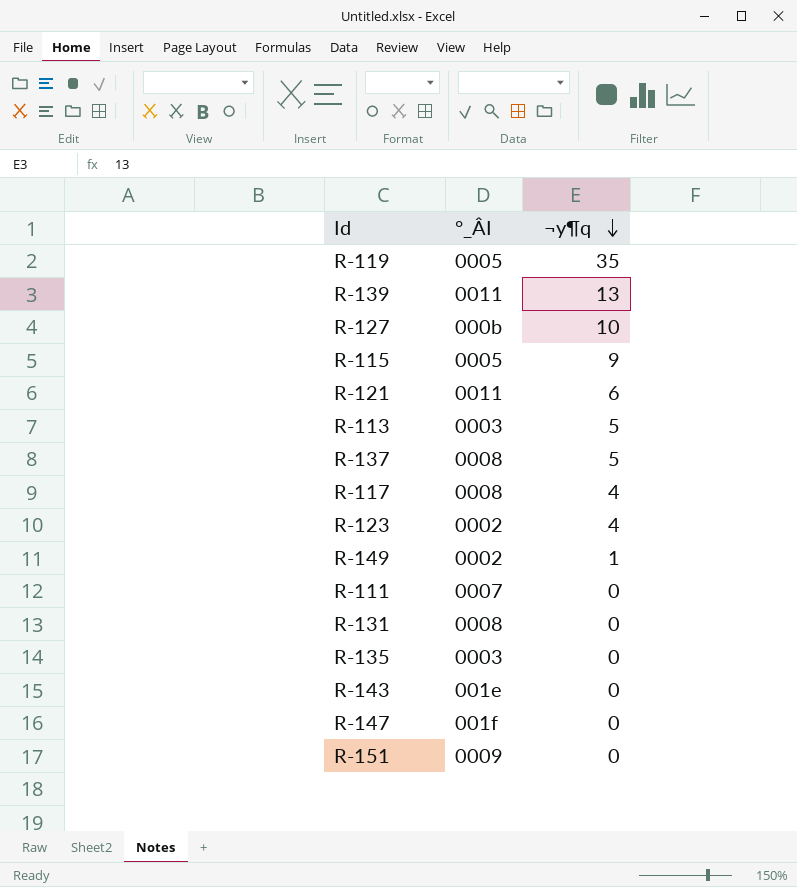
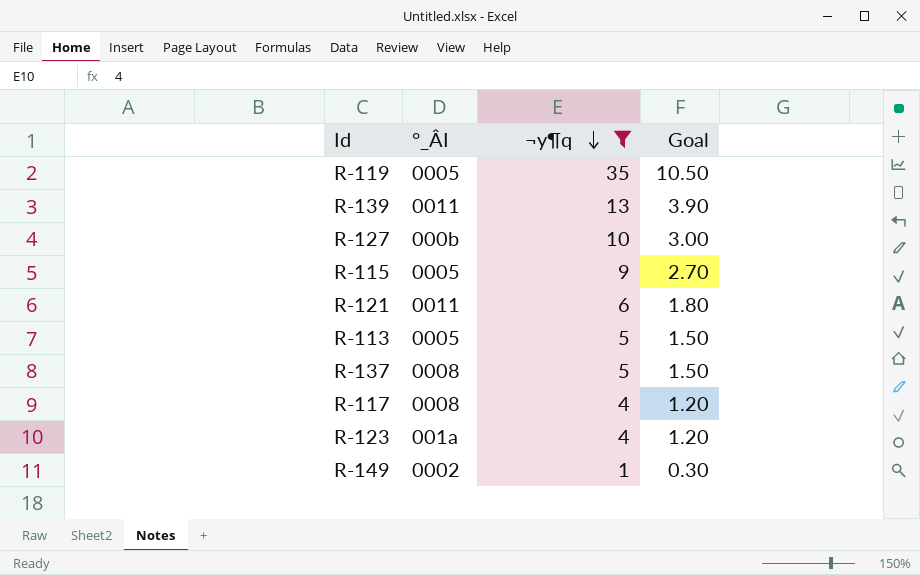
filter: none -> ¬y¶q != 0
column Goal | formula: none -> [¬y¶q] * 0.3
R-113 | °_ÂI: 0003 -> 0005
R-123 | °_ÂI: 0002 -> 001a

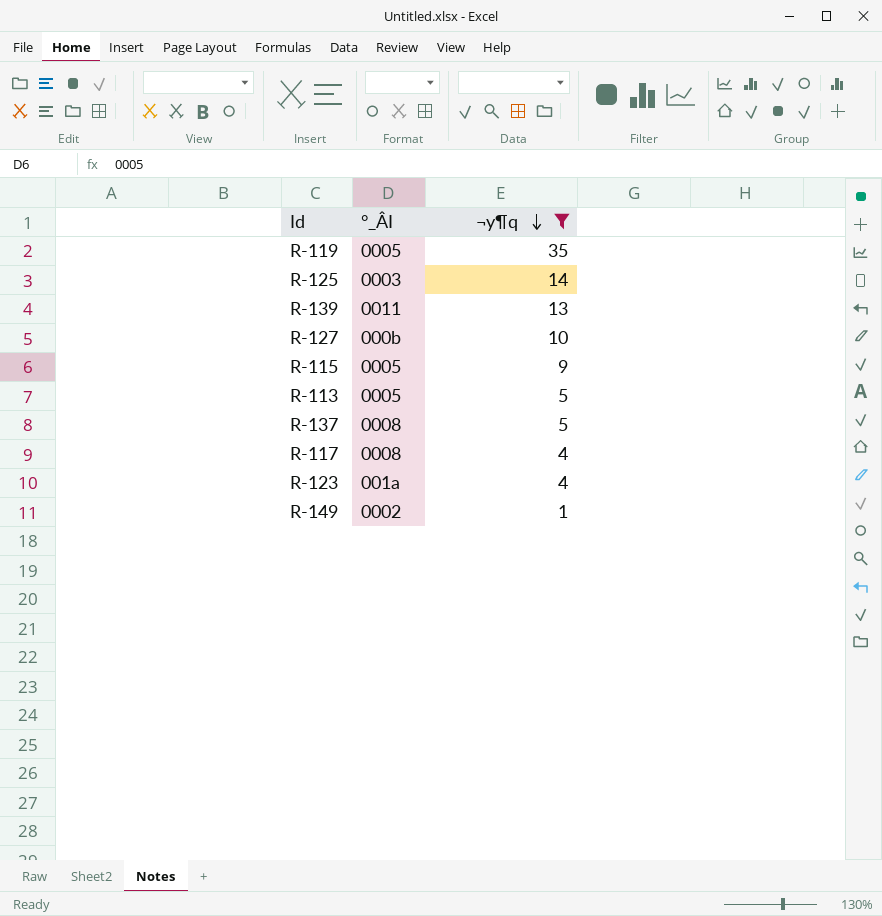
column Goal | formula: [¬y¶q] * 0.3 -> none
row R-121: 0011 | 6 | 1.80 -> none
row R-125: none -> 0003 | 14

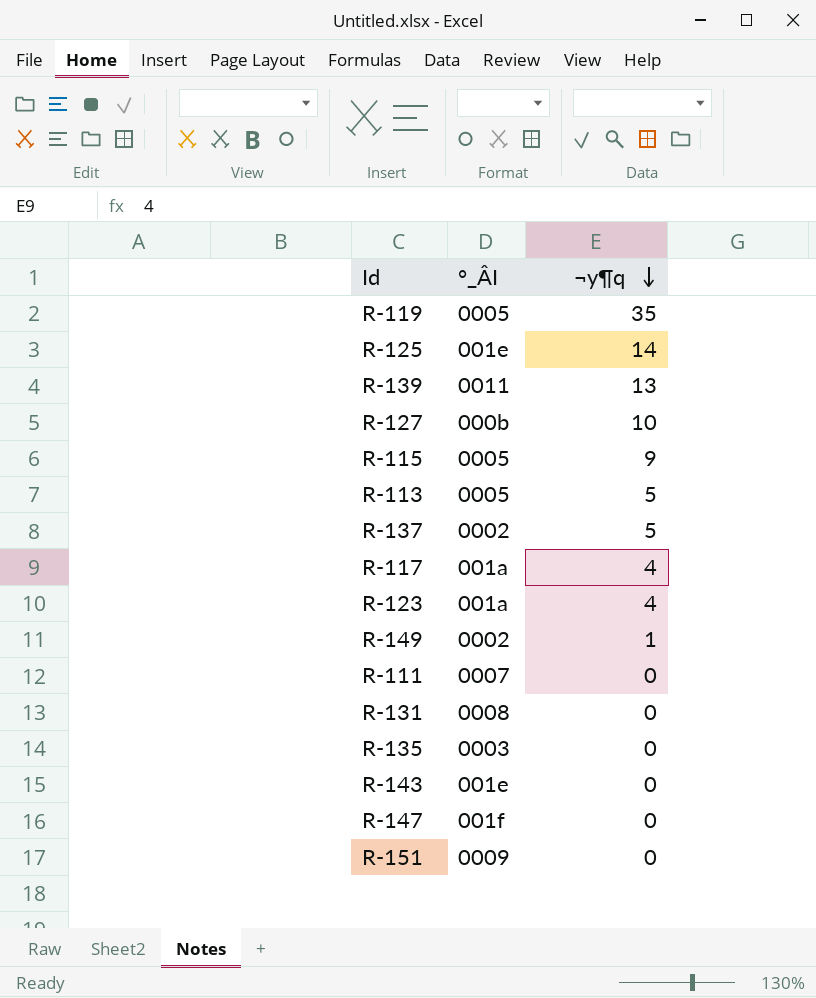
filter: ¬y¶q != 0 -> none
R-125 | °_ÂI: 0003 -> 001e
R-137 | °_ÂI: 0008 -> 0002
R-117 | °_ÂI: 0008 -> 001a

